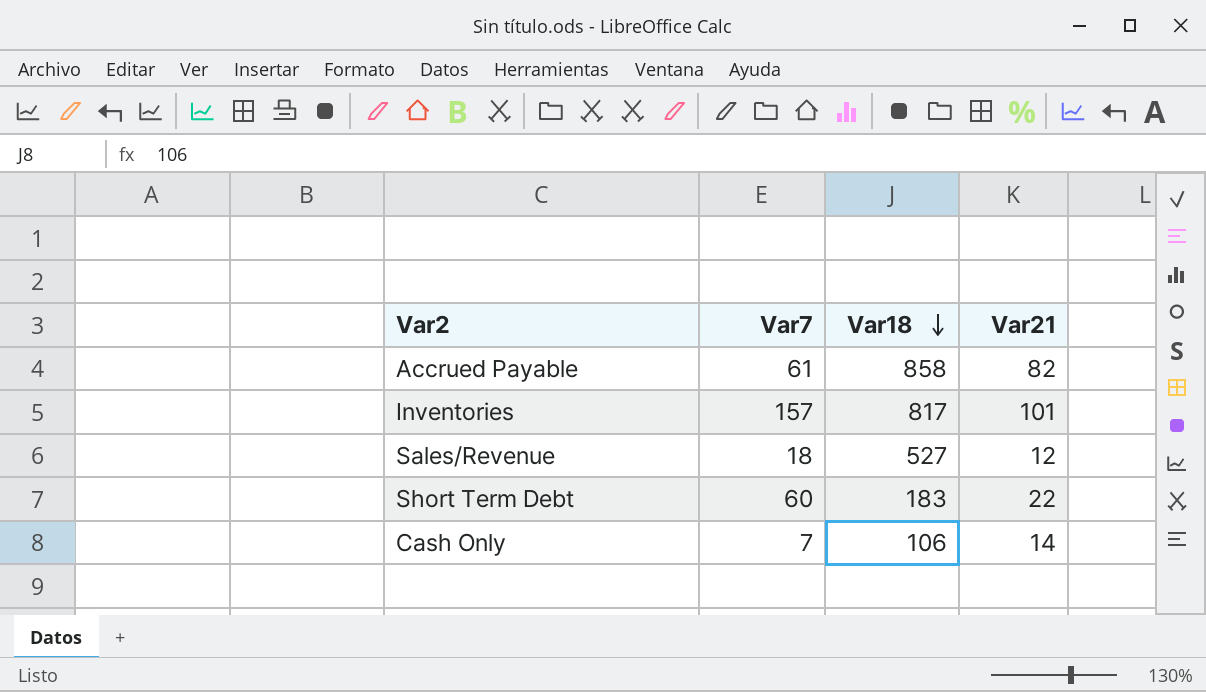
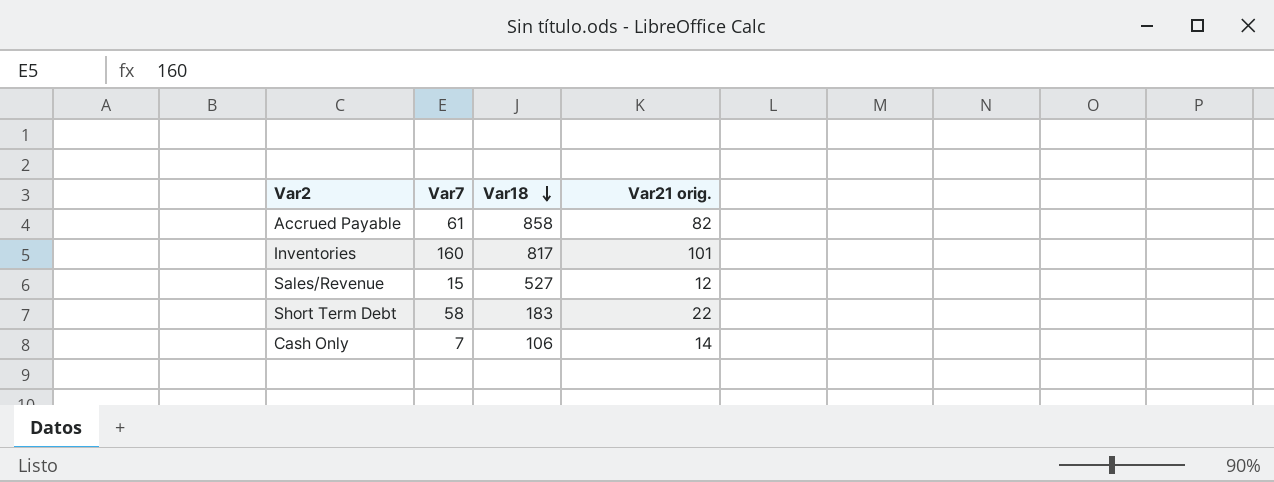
column name: Var21 -> Var21 orig.
Inventories | Var7: 157 -> 160
Sales/Revenue | Var7: 18 -> 15
Short Term Debt | Var7: 60 -> 58

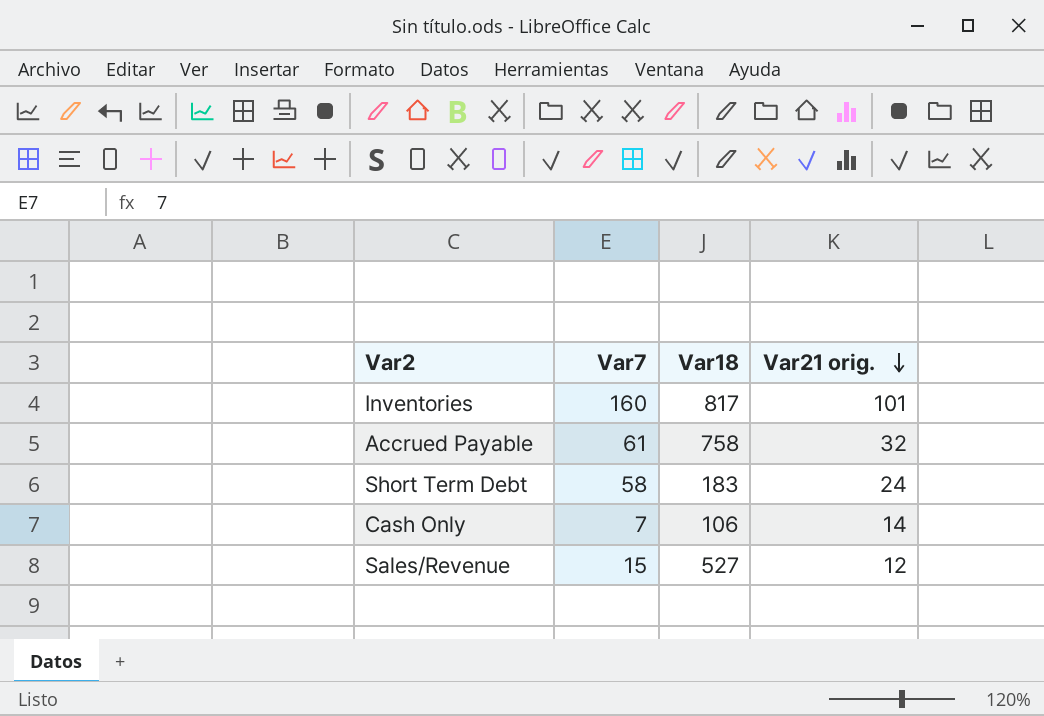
row order: Var18 descending -> Var21 orig. descending
Accrued Payable | Var18: 858 -> 758
Accrued Payable | Var21 orig.: 82 -> 32
Short Term Debt | Var21 orig.: 22 -> 24

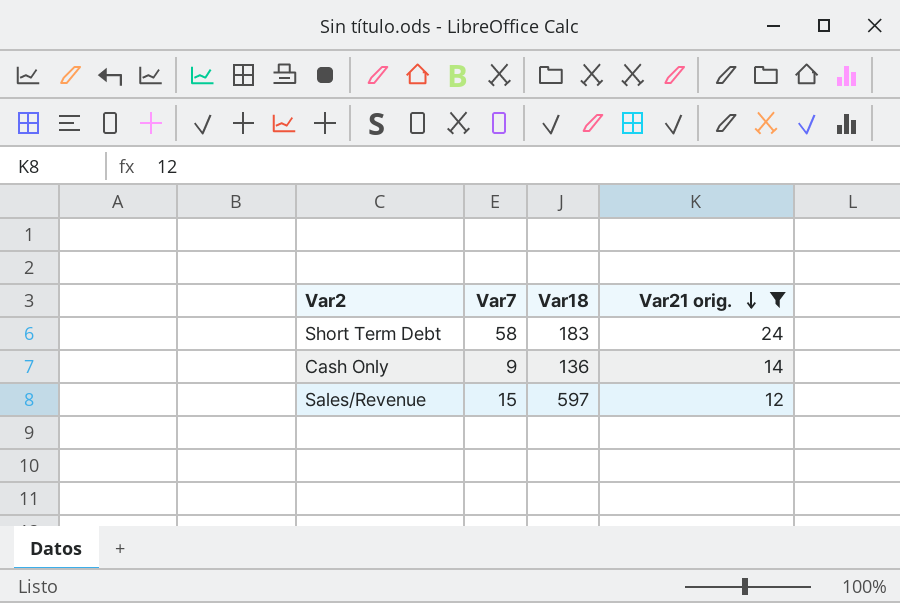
filter: none -> Var21 orig. <= 24
Cash Only | Var7: 7 -> 9
Cash Only | Var18: 106 -> 136
Sales/Revenue | Var18: 527 -> 597

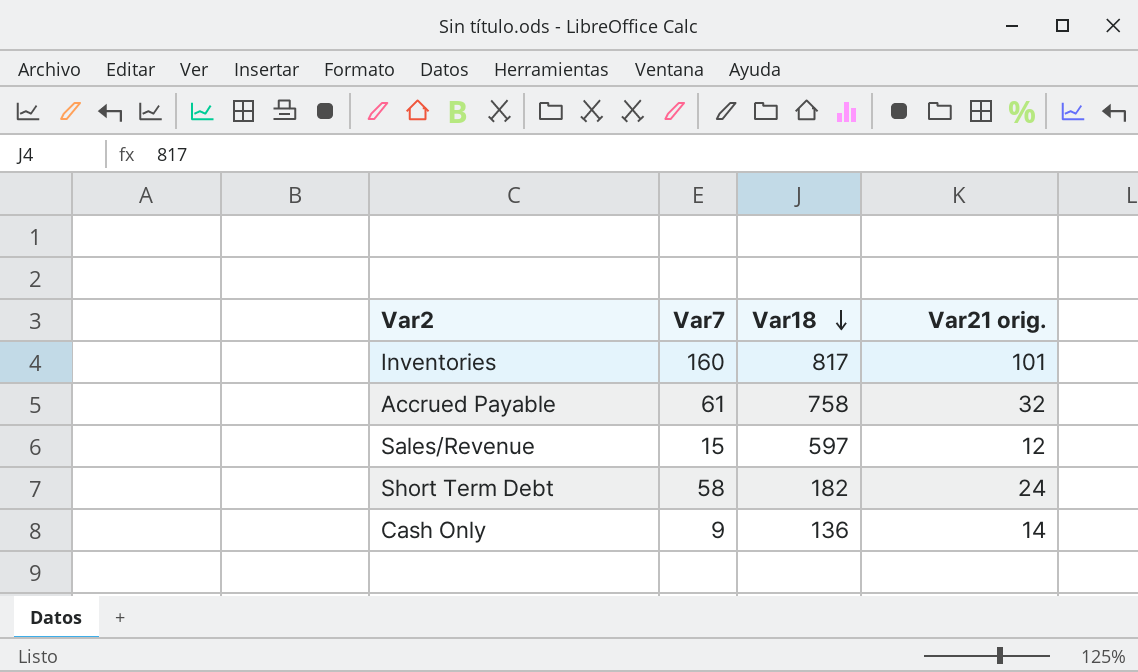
filter: Var21 orig. <= 24 -> none
row order: Var21 orig. descending -> Var18 descending
Short Term Debt | Var18: 183 -> 182

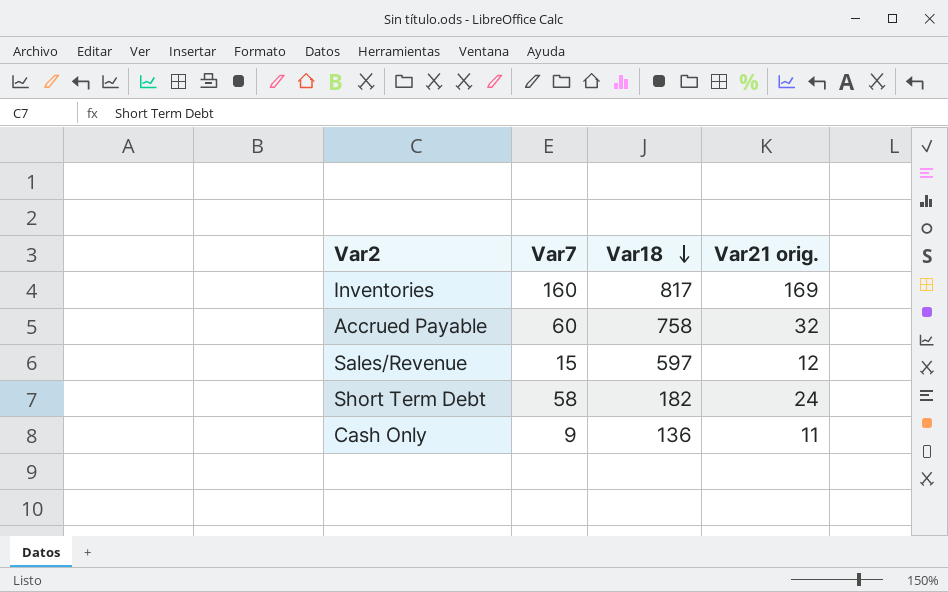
Inventories | Var21 orig.: 101 -> 169
Accrued Payable | Var7: 61 -> 60
Cash Only | Var21 orig.: 14 -> 11

